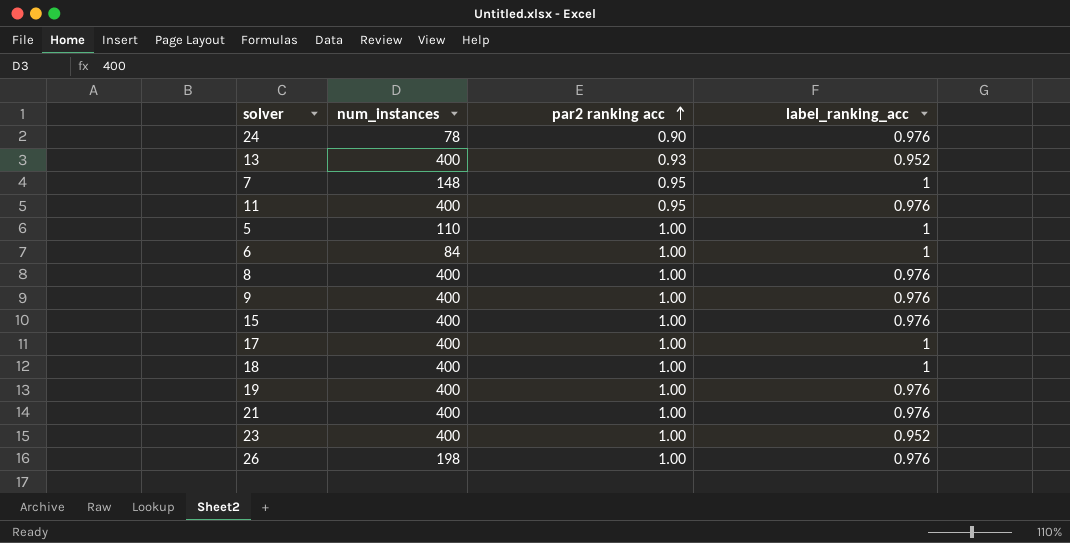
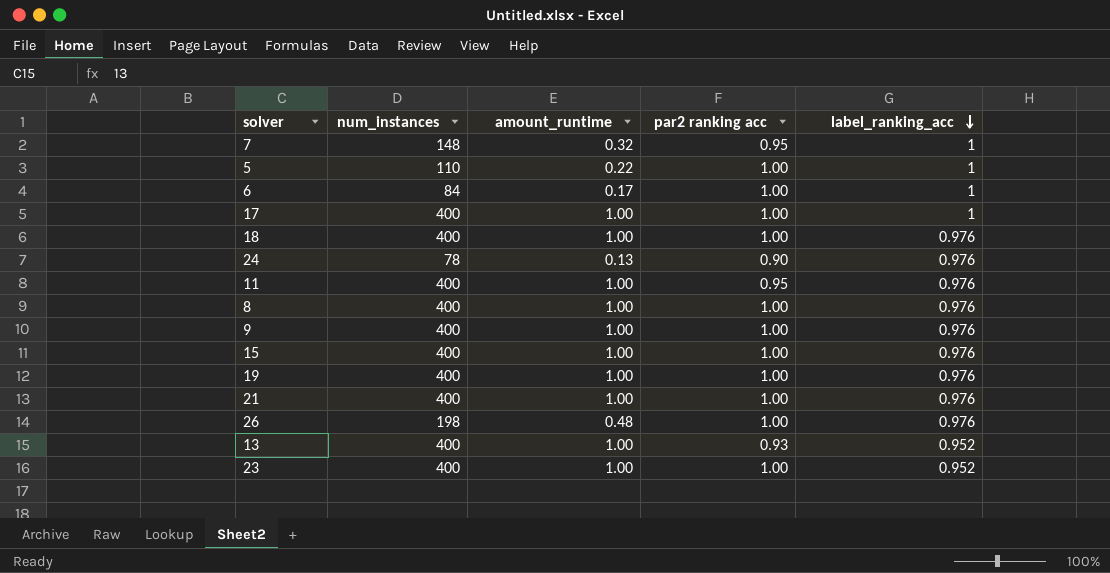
row order: par2 ranking acc ascending -> label_ranking_acc descending
column amount_runtime | position: none -> 3
18 | label_ranking_acc: 1 -> 0.976

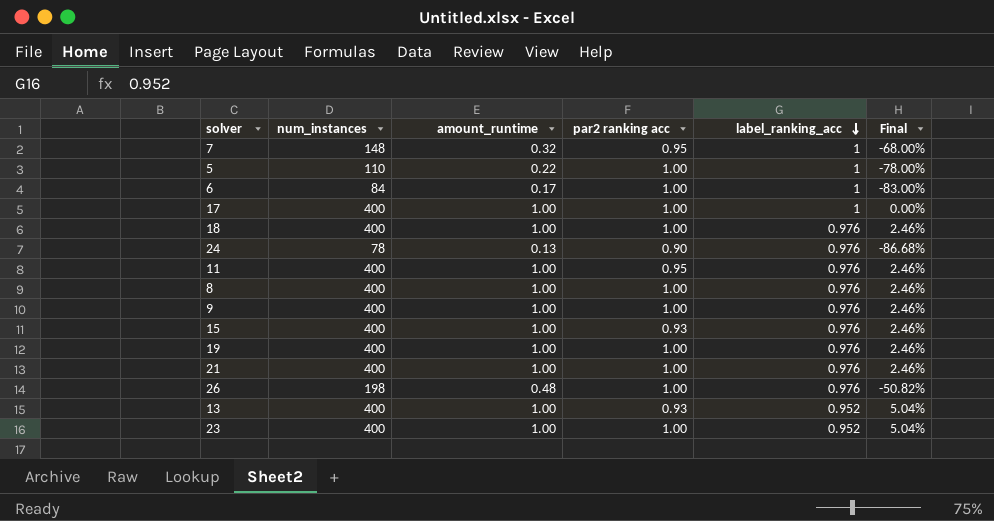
column Final | formula: none -> ([amount_runtime] - [label_ranking_acc]) / [label_ranking_acc]
15 | par2 ranking acc: 1.00 -> 0.93

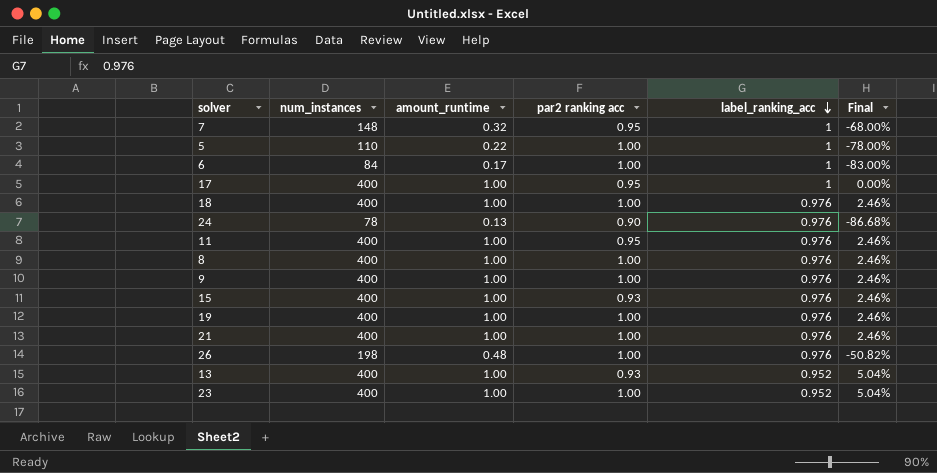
17 | par2 ranking acc: 1.00 -> 0.95

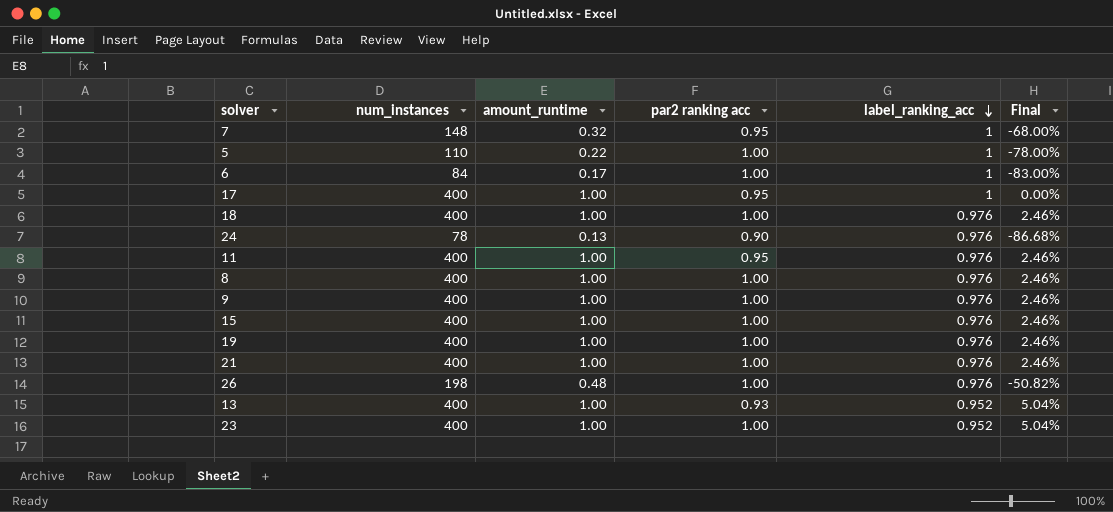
15 | par2 ranking acc: 0.93 -> 1.00

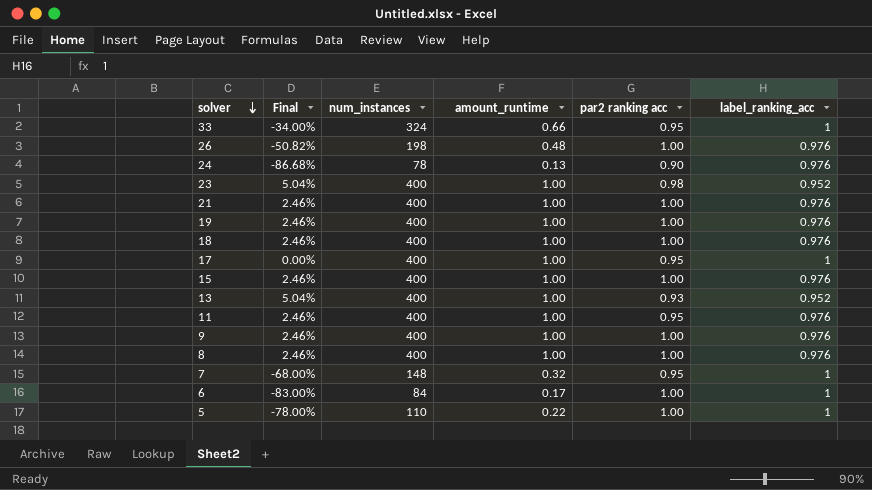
row order: label_ranking_acc descending -> solver descending
column Final | position: 6 -> 2
row 33: none -> -34.00% | 324 | 0.66 | 0.95 | 1
23 | par2 ranking acc: 1.00 -> 0.98

